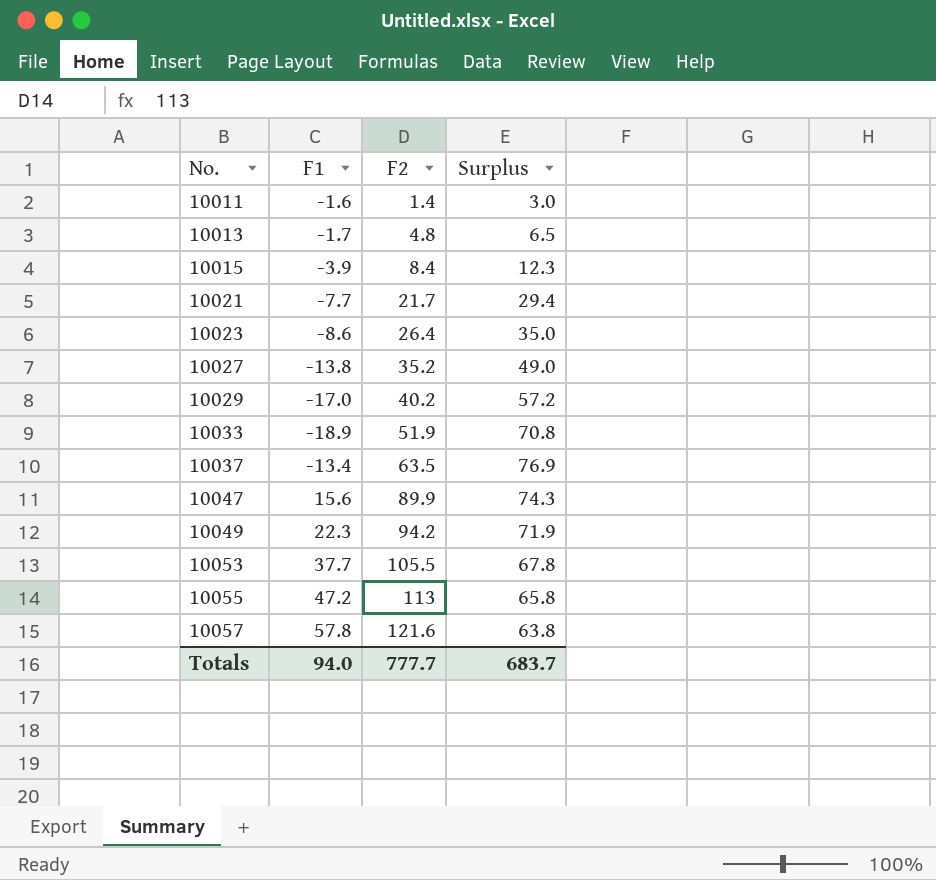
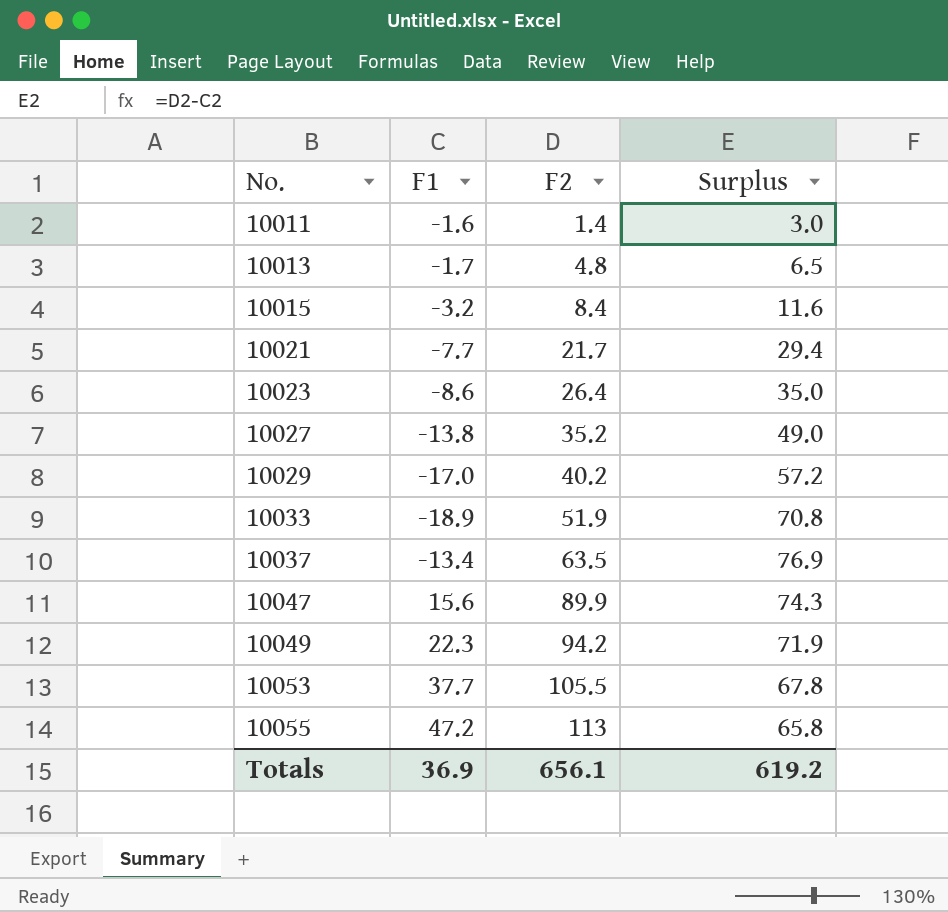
row 10057: 57.8 | 121.6 | 63.8 -> none
10015 | F1: -3.9 -> -3.2
10015 | Surplus: 12.3 -> 11.6
Totals | F1: 94.0 -> 36.9
Totals | F2: 777.7 -> 656.1
Totals | Surplus: 683.7 -> 619.2

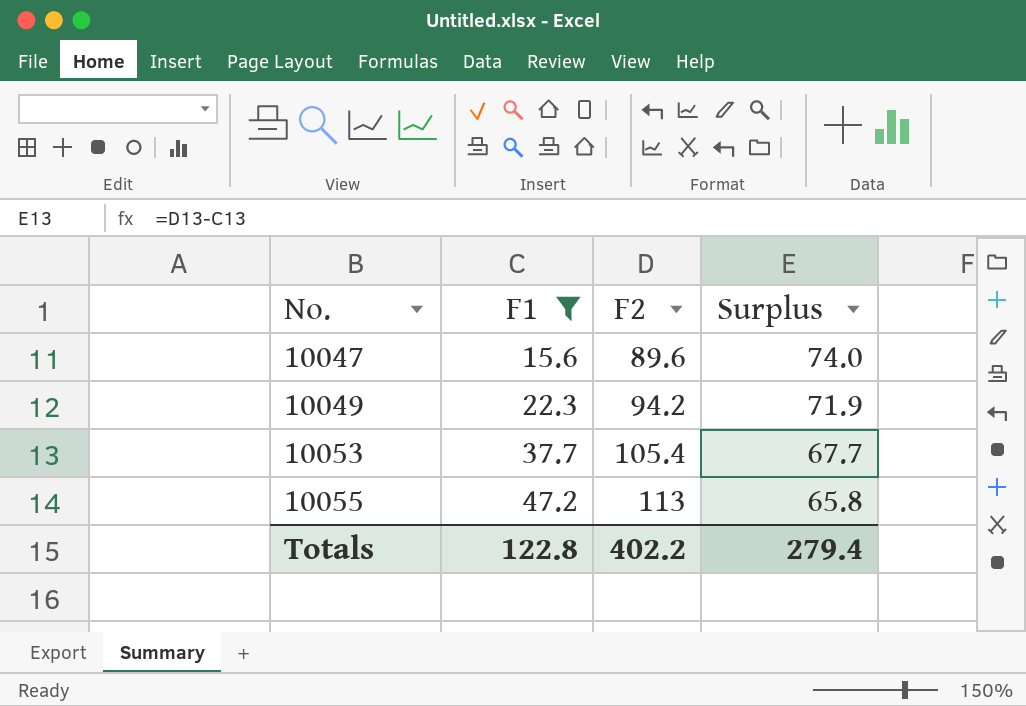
filter: none -> F1 >= 15.6
10047 | F2: 89.9 -> 89.6
10047 | Surplus: 74.3 -> 74.0
10053 | F2: 105.5 -> 105.4
10053 | Surplus: 67.8 -> 67.7
Totals | F1: 36.9 -> 122.8
Totals | F2: 656.1 -> 402.2
Totals | Surplus: 619.2 -> 279.4

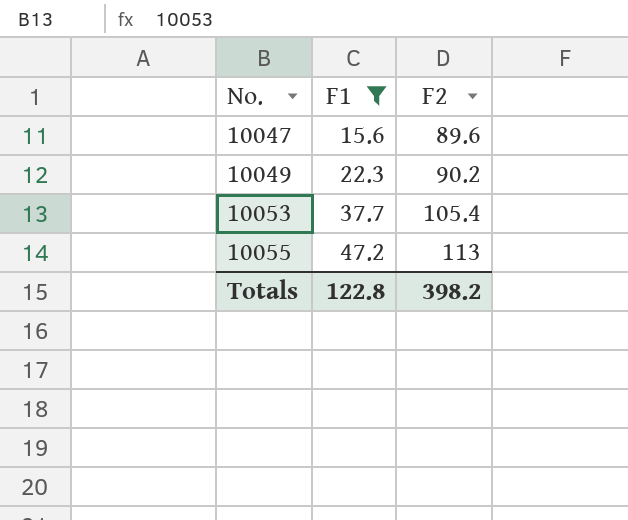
column Surplus | formula: [F2] - [F1] -> none
10049 | F2: 94.2 -> 90.2
Totals | F2: 402.2 -> 398.2

